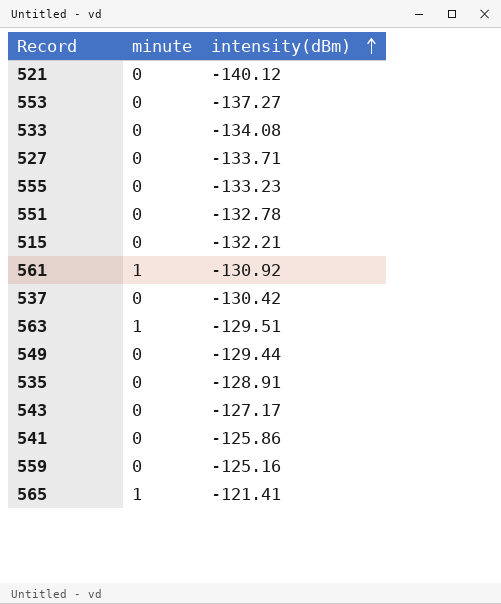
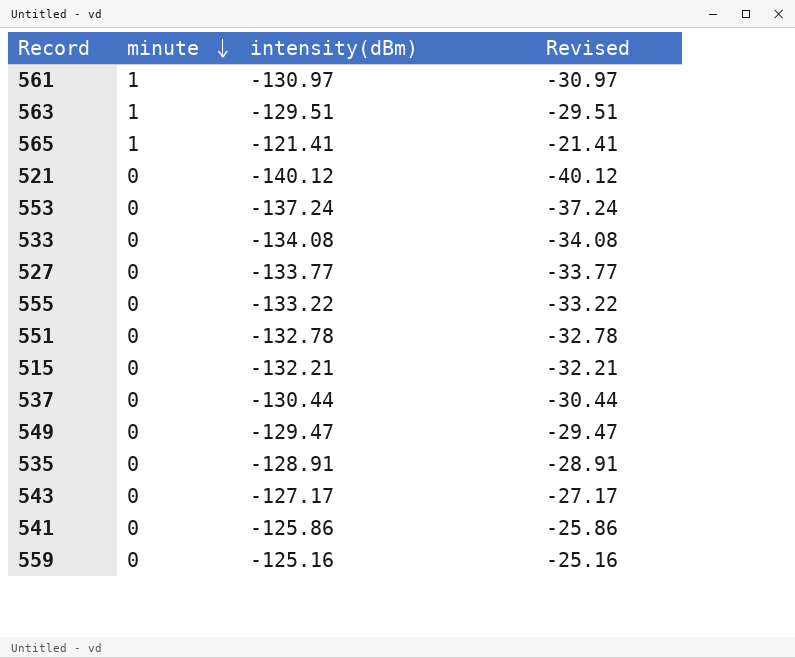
row order: intensity(dBm) ascending -> minute descending
column Revised | formula: none -> [intensity(dBm)] + 100
561 | intensity(dBm): -130.92 -> -130.97
553 | intensity(dBm): -137.27 -> -137.24
527 | intensity(dBm): -133.71 -> -133.77
555 | intensity(dBm): -133.23 -> -133.22
537 | intensity(dBm): -130.42 -> -130.44
549 | intensity(dBm): -129.44 -> -129.47

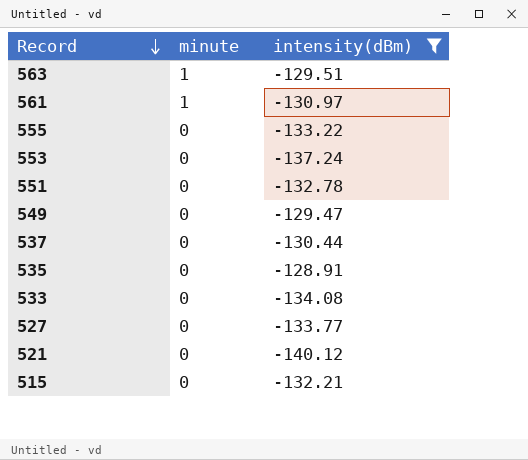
filter: none -> intensity(dBm) <= -128.91
row order: minute descending -> Record descending
column Revised | formula: [intensity(dBm)] + 100 -> none

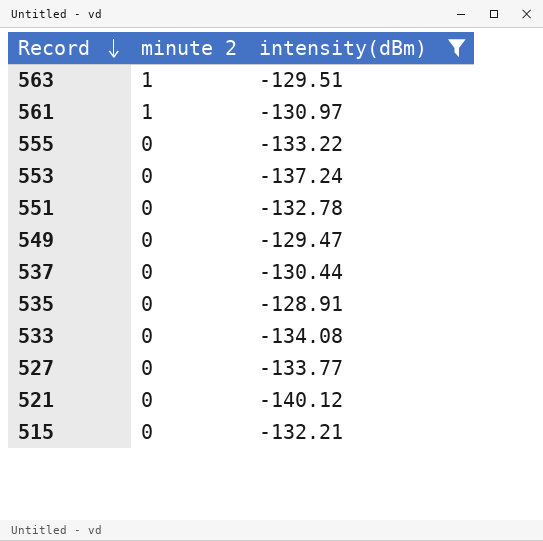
column name: minute -> minute 2

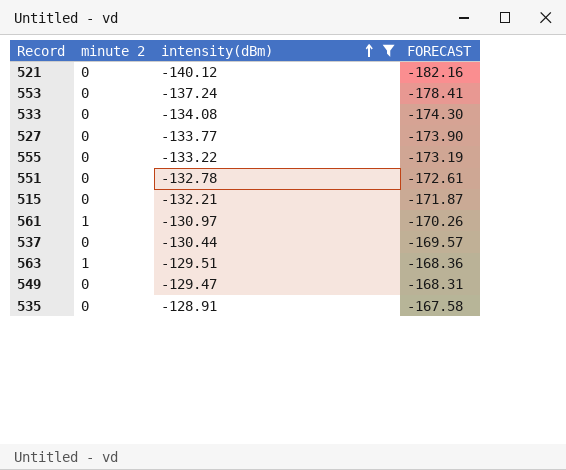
row order: Record descending -> intensity(dBm) ascending
column FORECAST | formula: none -> [intensity(dBm)] * 1.3

